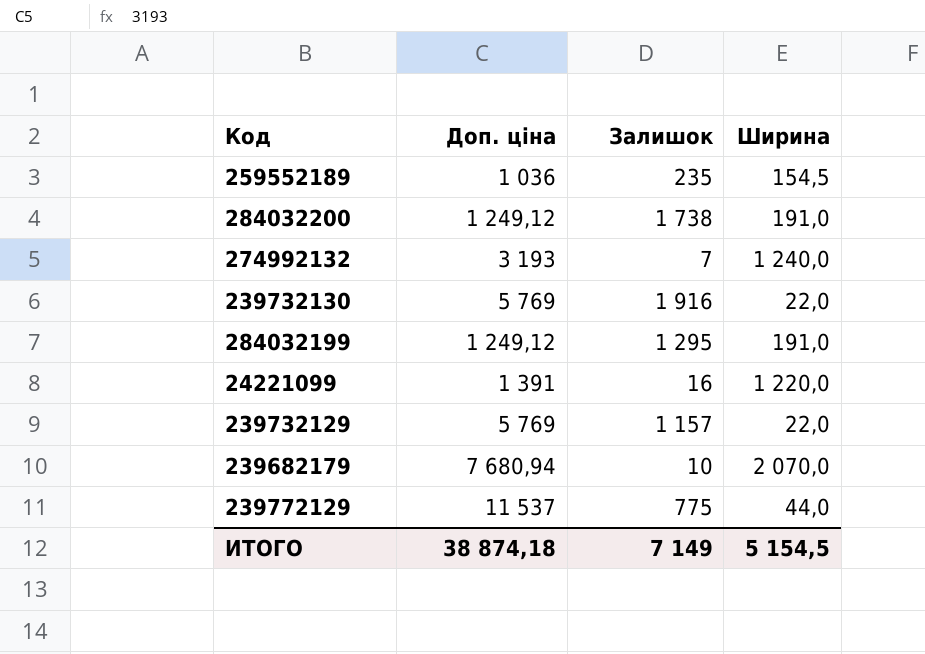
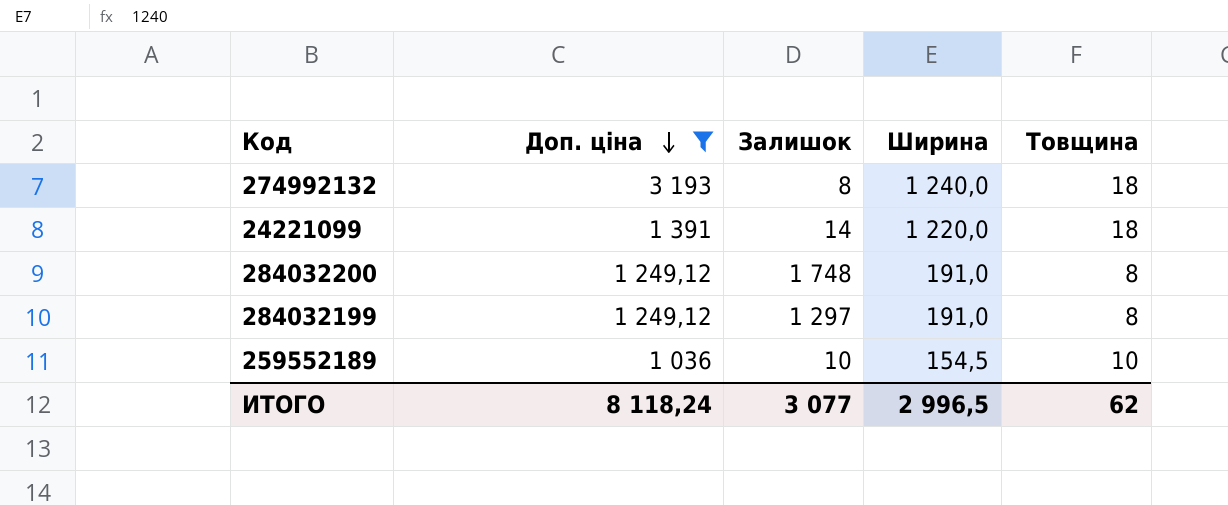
filter: none -> Доп. ціна <= 3 193
row order: none -> Доп. ціна descending
column Товщина | position: none -> 5
274992132 | Залишок: 7 -> 8
24221099 | Залишок: 16 -> 14
284032200 | Залишок: 1 738 -> 1 748
284032199 | Залишок: 1 295 -> 1 297
259552189 | Залишок: 235 -> 10
ИТОГО | Доп. ціна: 38 874,18 -> 8 118,24
ИТОГО | Залишок: 7 149 -> 3 077
ИТОГО | Ширина: 5 154,5 -> 2 996,5

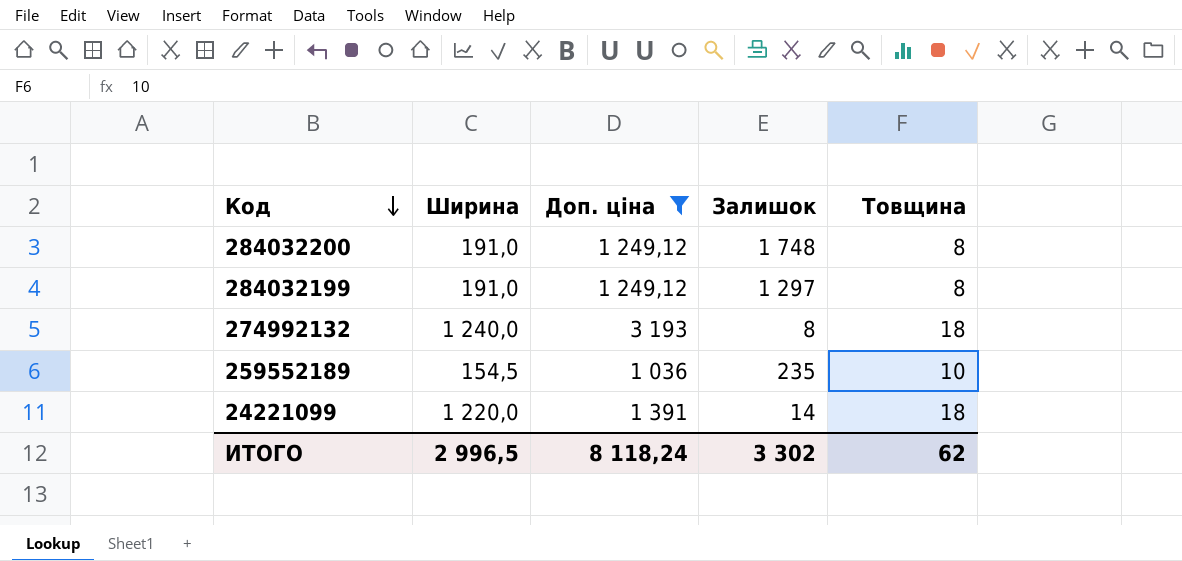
row order: Доп. ціна descending -> Код descending
column Ширина | position: 4 -> 2
259552189 | Залишок: 10 -> 235
ИТОГО | Залишок: 3 077 -> 3 302

